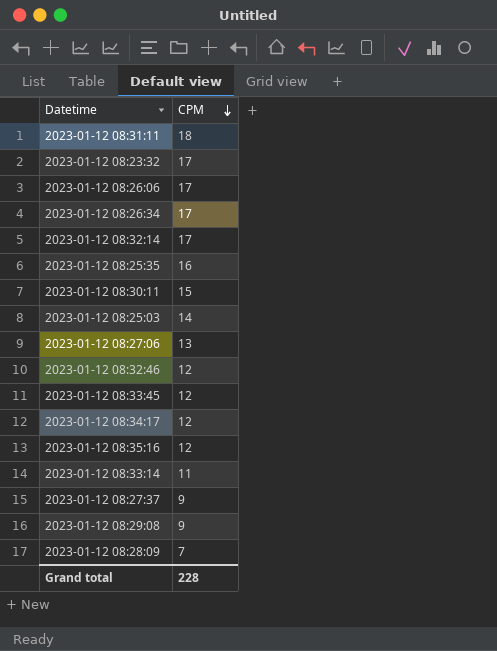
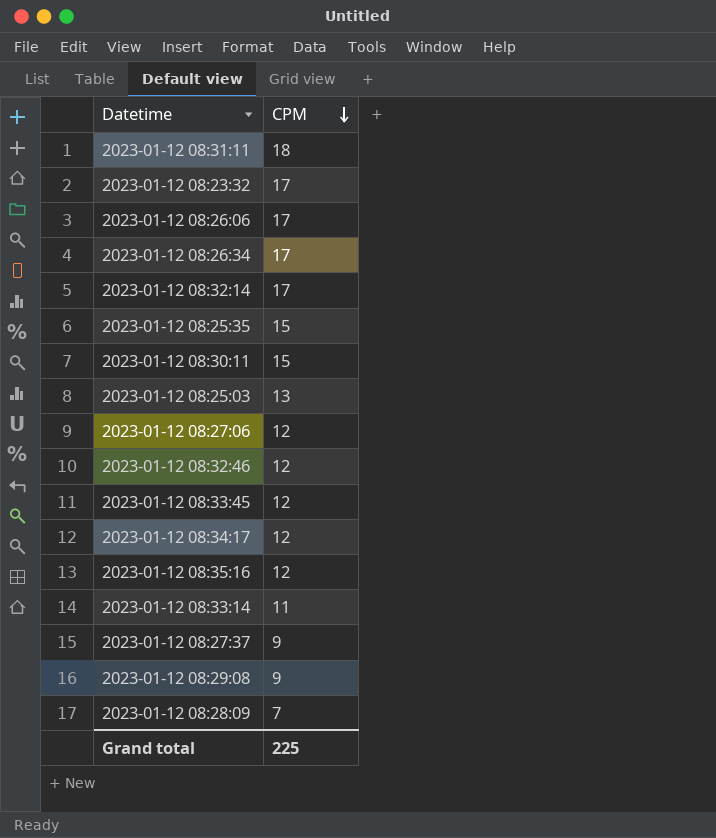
2023-01-12 08:25:35 | CPM: 16 -> 15
2023-01-12 08:25:03 | CPM: 14 -> 13
2023-01-12 08:27:06 | CPM: 13 -> 12
Grand total | CPM: 228 -> 225

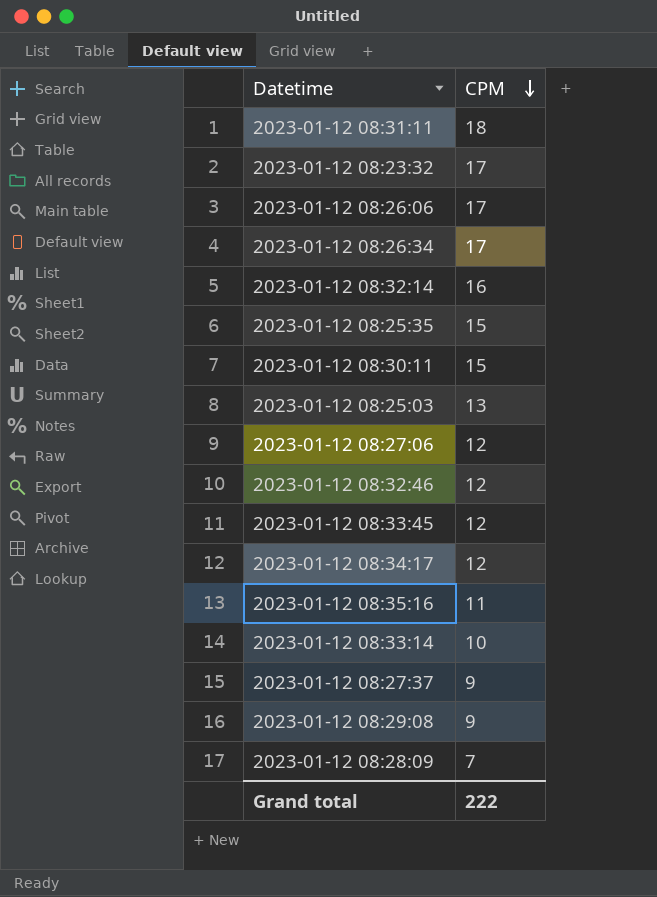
2023-01-12 08:32:14 | CPM: 17 -> 16
2023-01-12 08:35:16 | CPM: 12 -> 11
2023-01-12 08:33:14 | CPM: 11 -> 10
Grand total | CPM: 225 -> 222

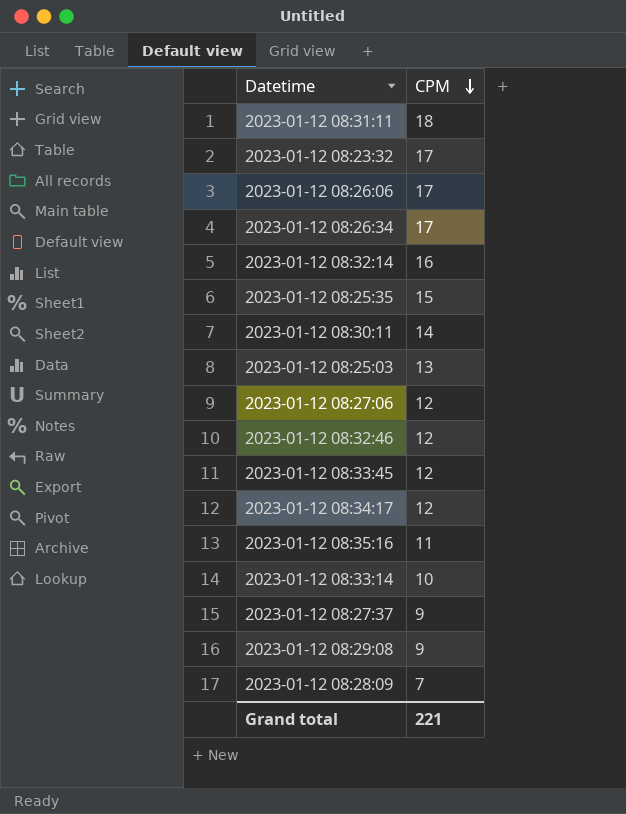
2023-01-12 08:30:11 | CPM: 15 -> 14
Grand total | CPM: 222 -> 221

